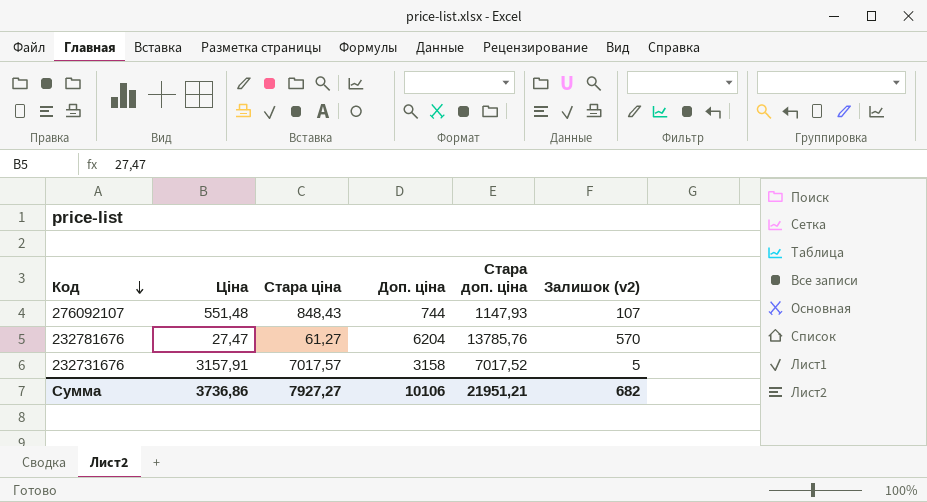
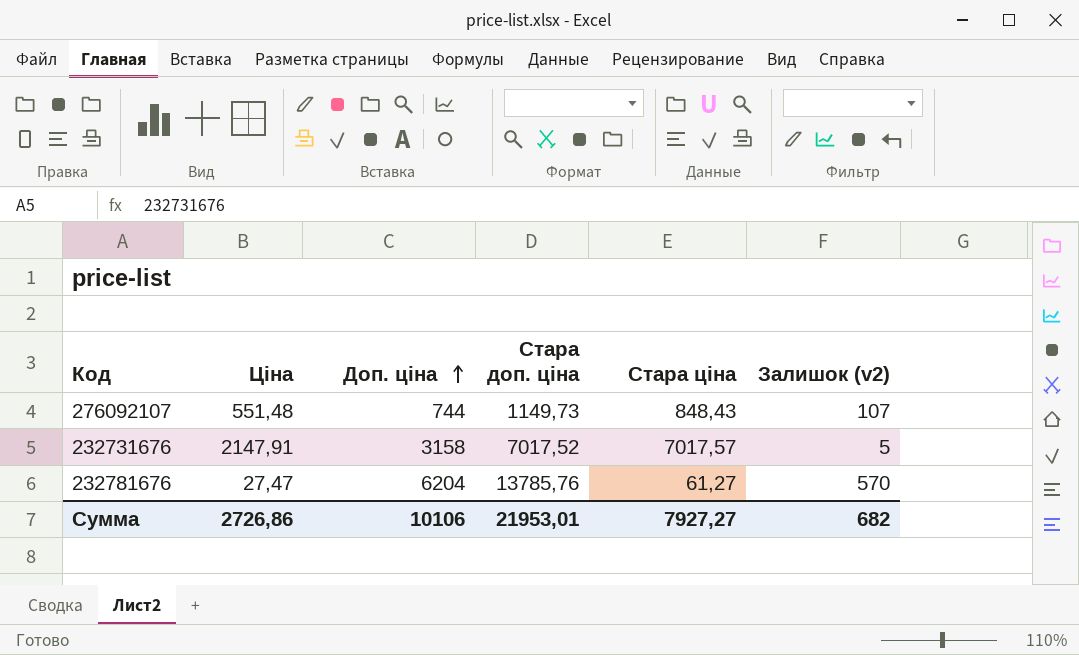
row order: Код descending -> Доп. ціна ascending
column Стара ціна | position: 3 -> 5
276092107 | Стара доп. ціна: 1147,93 -> 1149,73
232731676 | Ціна: 3157,91 -> 2147,91
Сумма | Ціна: 3736,86 -> 2726,86
Сумма | Стара доп. ціна: 21951,21 -> 21953,01

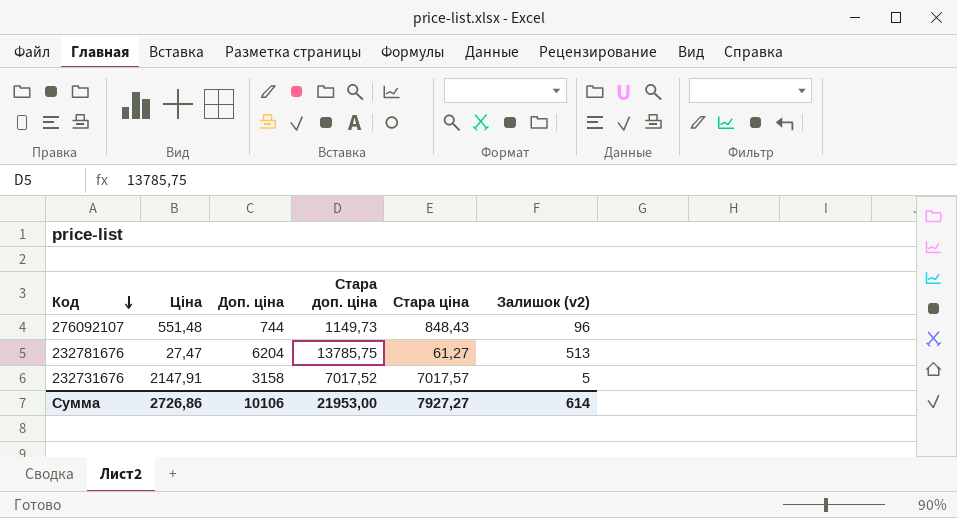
row order: Доп. ціна ascending -> Код descending
276092107 | Залишок (v2): 107 -> 96
232781676 | Стара доп. ціна: 13785,76 -> 13785,75
232781676 | Залишок (v2): 570 -> 513
Сумма | Стара доп. ціна: 21953,01 -> 21953,00
Сумма | Залишок (v2): 682 -> 614

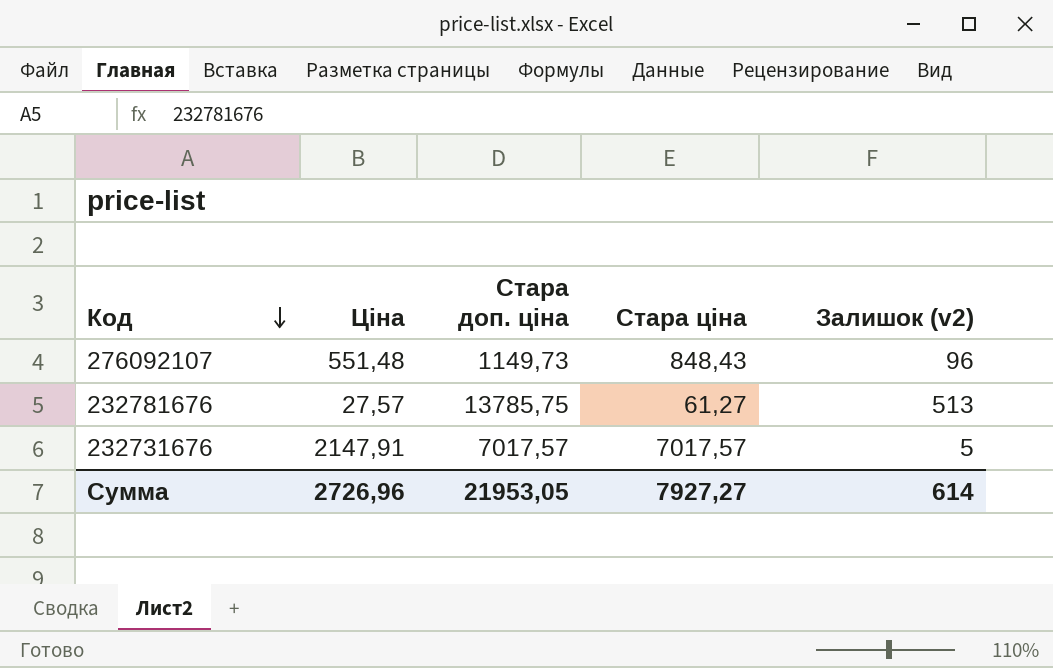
column Доп. ціна | position: 3 -> none
232781676 | Ціна: 27,47 -> 27,57
232731676 | Стара доп. ціна: 7017,52 -> 7017,57
Сумма | Ціна: 2726,86 -> 2726,96
Сумма | Стара доп. ціна: 21953,00 -> 21953,05

